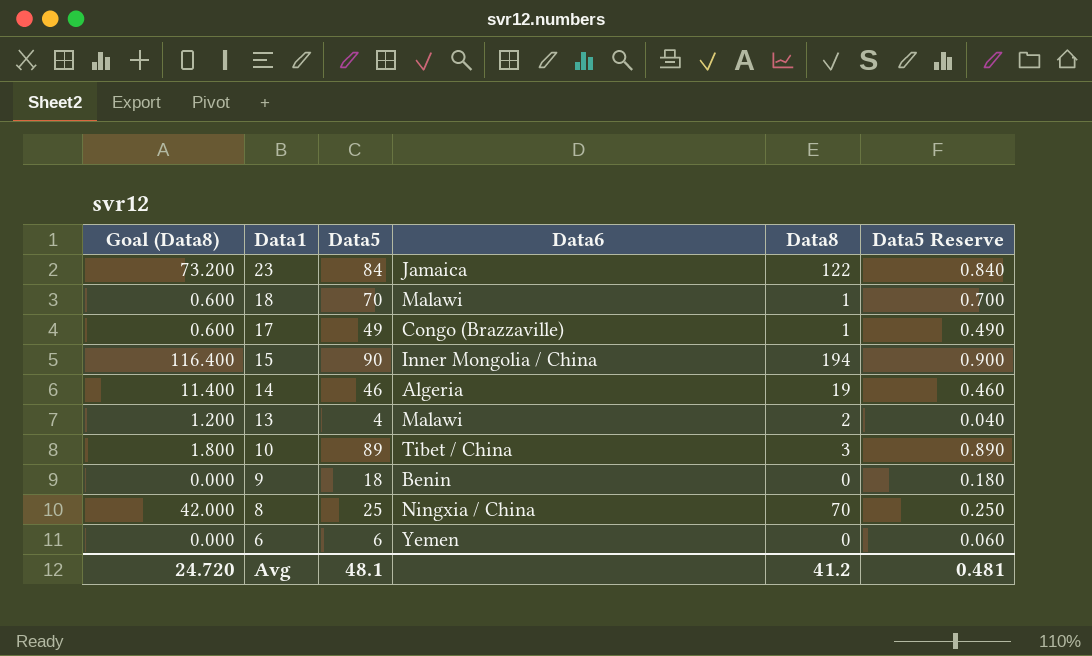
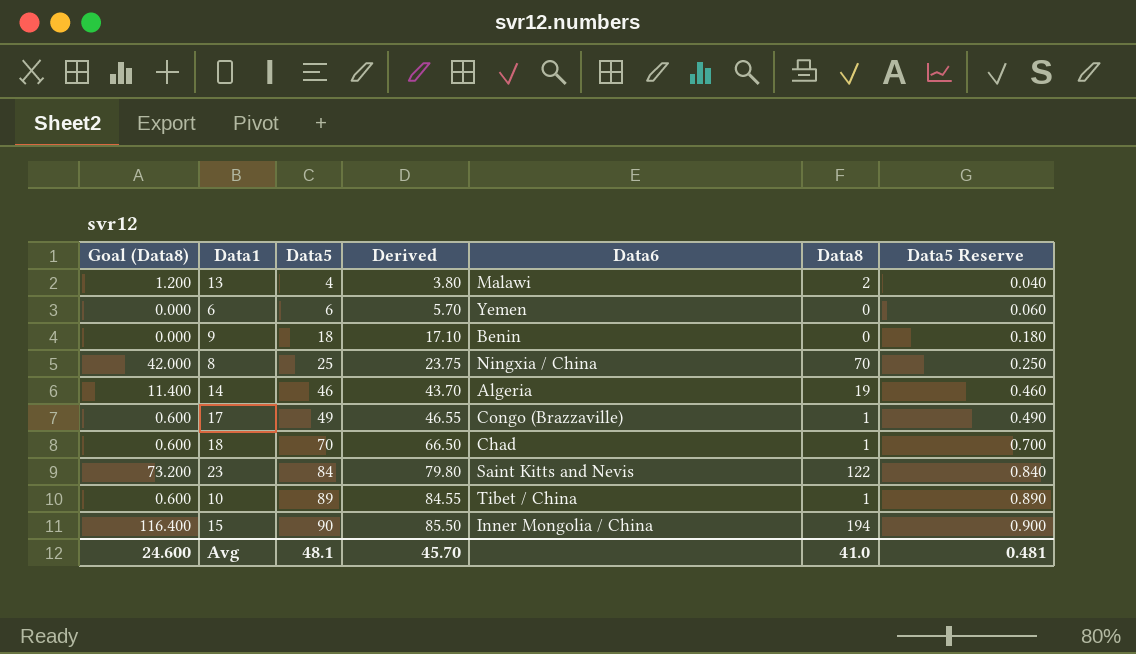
row order: Data1 descending -> Data5 ascending
column Derived | formula: none -> [Data5] * 0.95
18 | Data6: Malawi -> Chad
23 | Data6: Jamaica -> Saint Kitts and Nevis
10 | Goal (Data8): 1.800 -> 0.600
10 | Data8: 3 -> 1
Avg | Goal (Data8): 24.720 -> 24.600
Avg | Data8: 41.2 -> 41.0

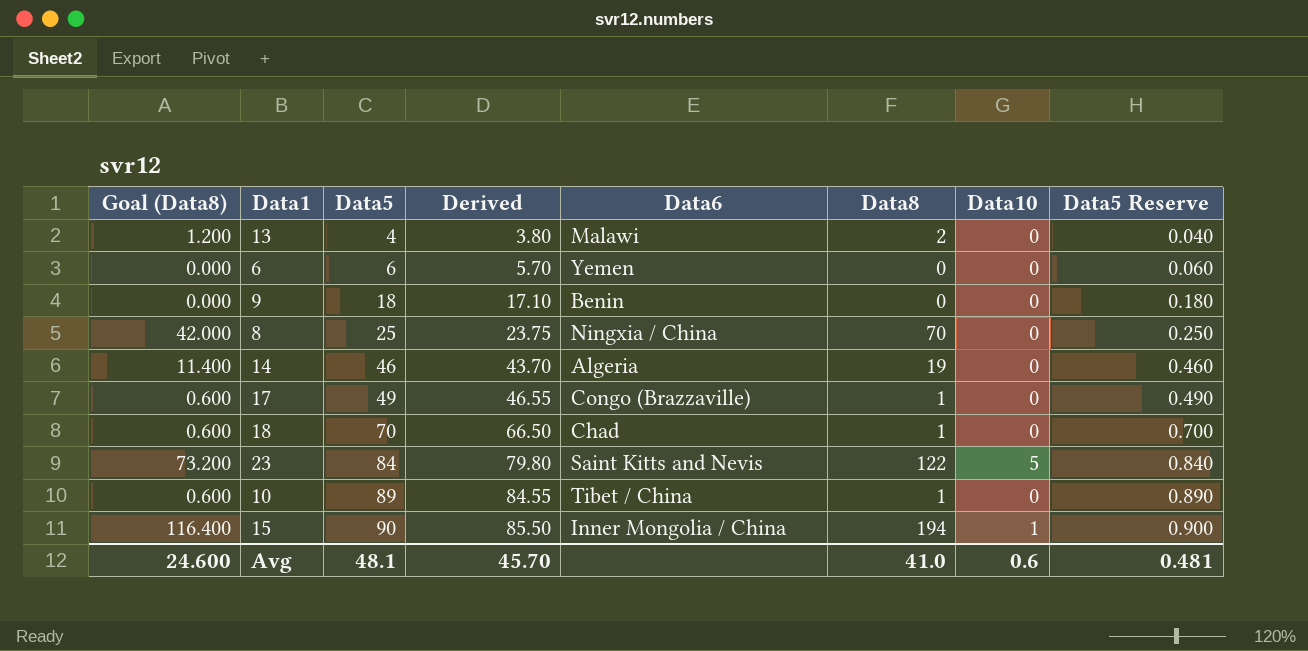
column Data10 | position: none -> 7

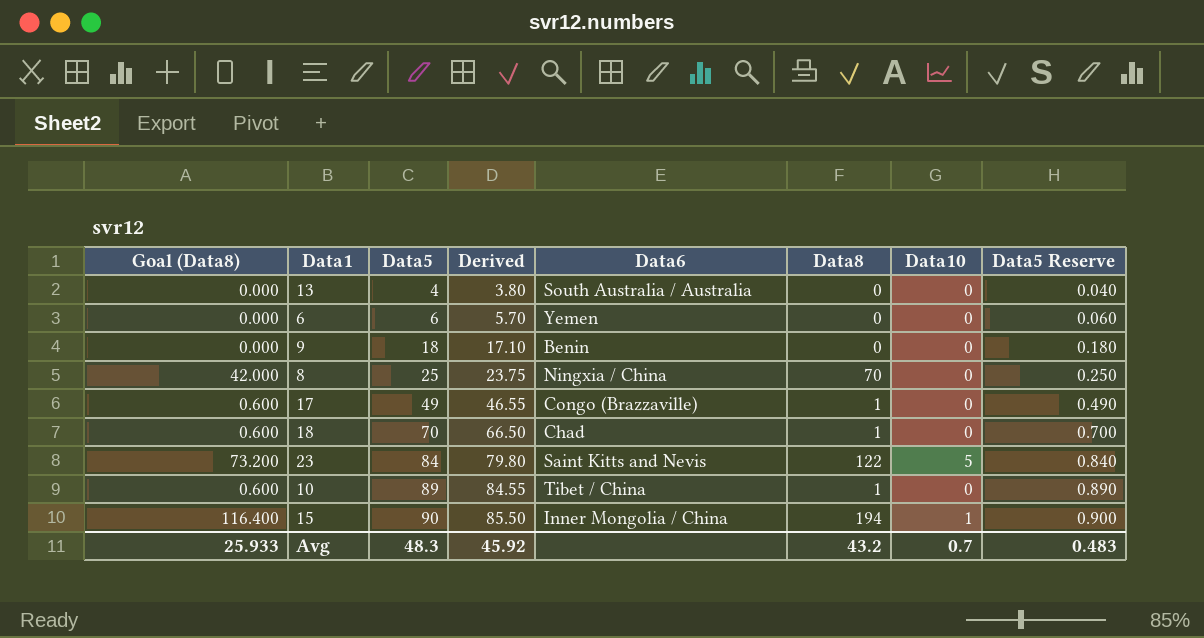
row 14: 11.400 | 46 | 43.70 | Algeria | 19 | 0 | 0.460 -> none
13 | Goal (Data8): 1.200 -> 0.000
13 | Data6: Malawi -> South Australia / Australia
13 | Data8: 2 -> 0
Avg | Goal (Data8): 24.600 -> 25.933
Avg | Data5: 48.1 -> 48.3
Avg | Derived: 45.70 -> 45.92
Avg | Data8: 41.0 -> 43.2
Avg | Data10: 0.6 -> 0.7
Avg | Data5 Reserve: 0.481 -> 0.483

